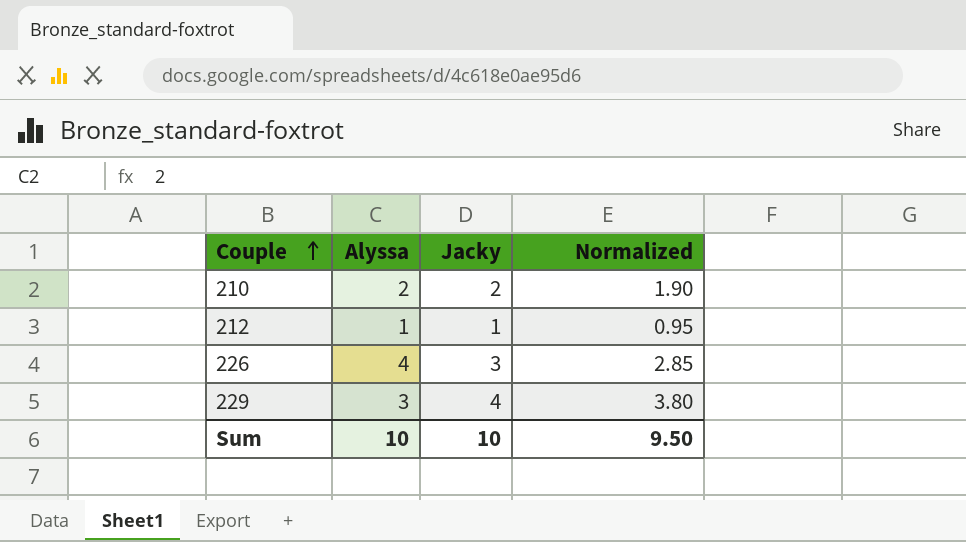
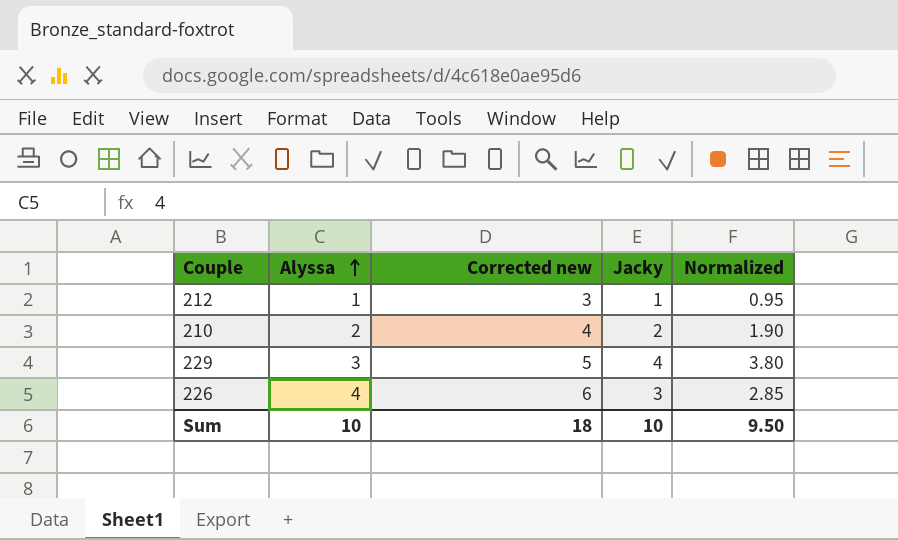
row order: Couple ascending -> Alyssa ascending
column Corrected new | formula: none -> [Alyssa] + 2

